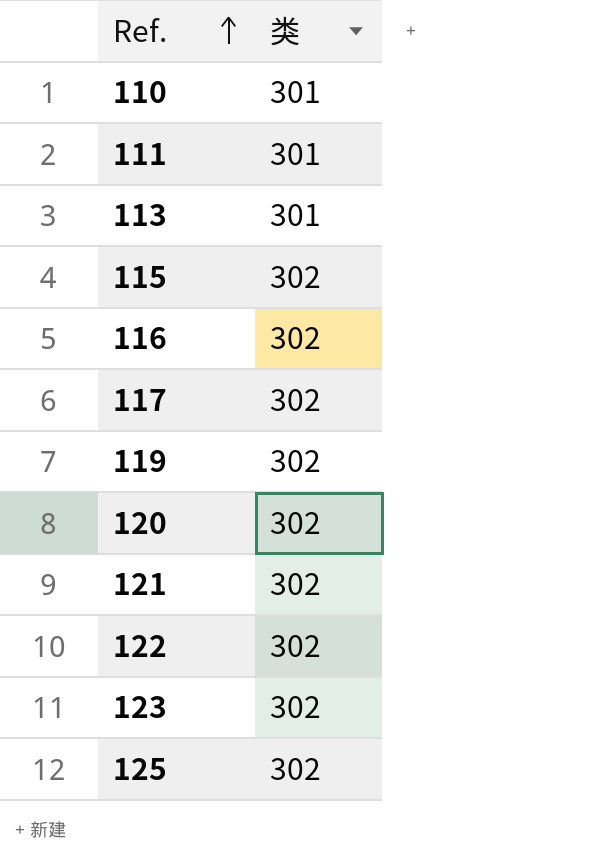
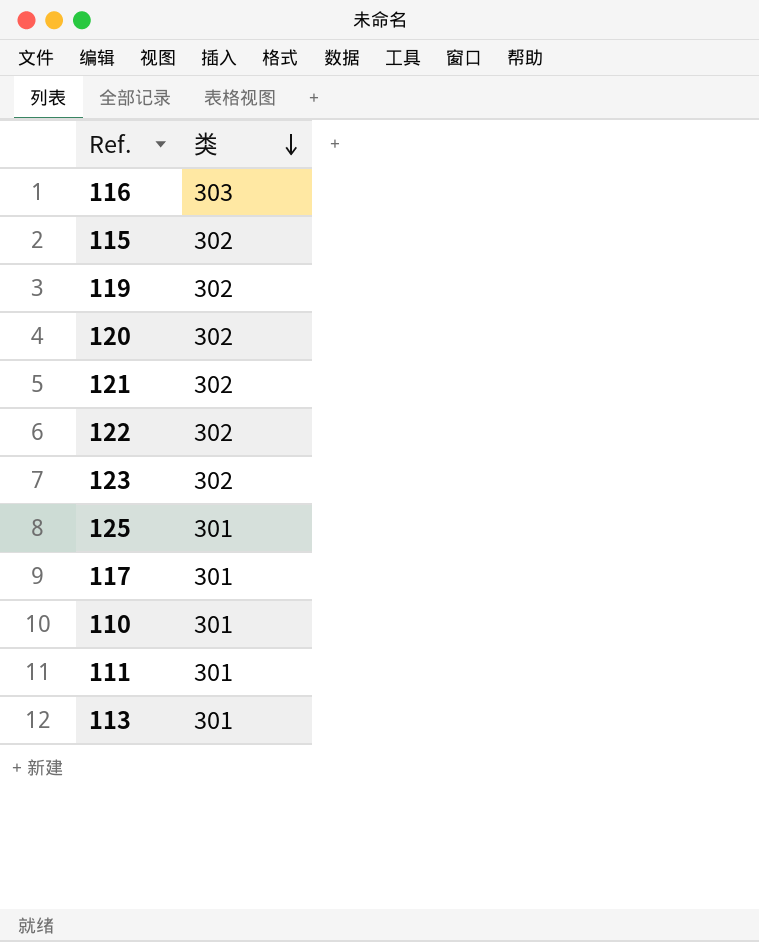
row order: Ref. ascending -> 类 descending
116 | 类: 302 -> 303
125 | 类: 302 -> 301
117 | 类: 302 -> 301

